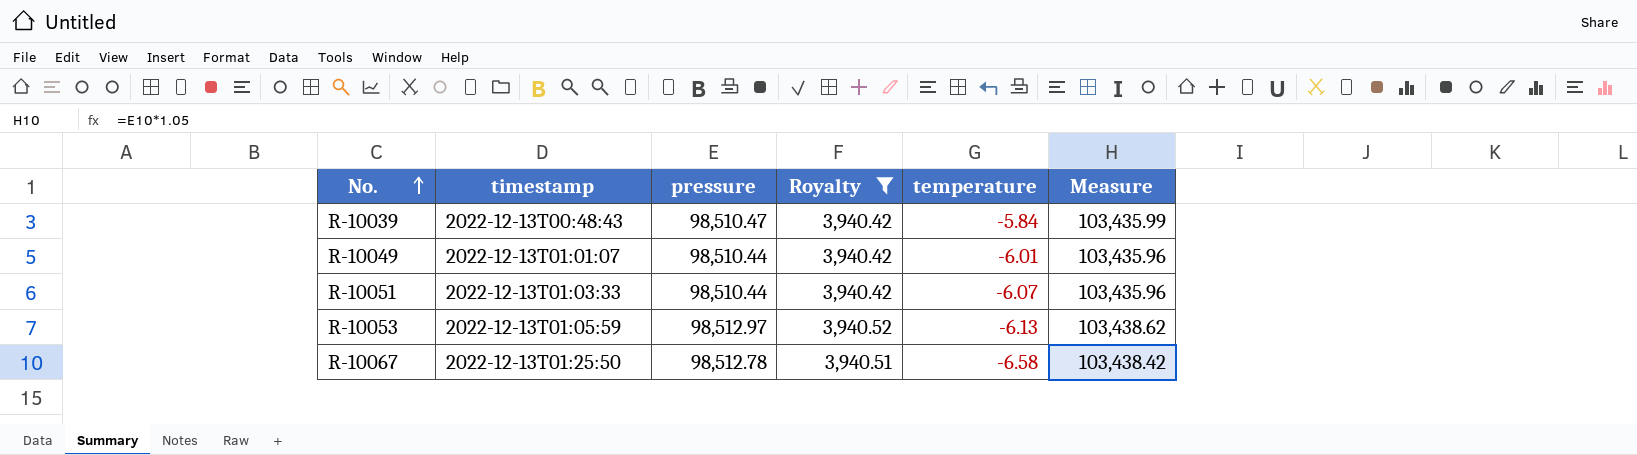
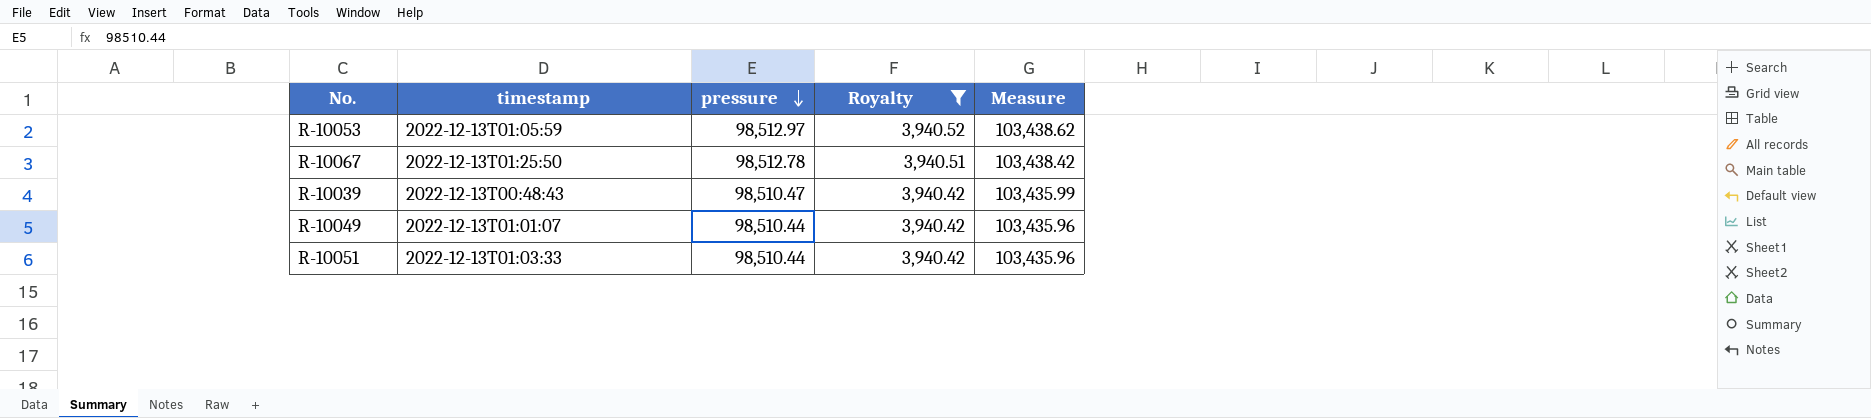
row order: No. ascending -> pressure descending
column temperature | position: 5 -> none

